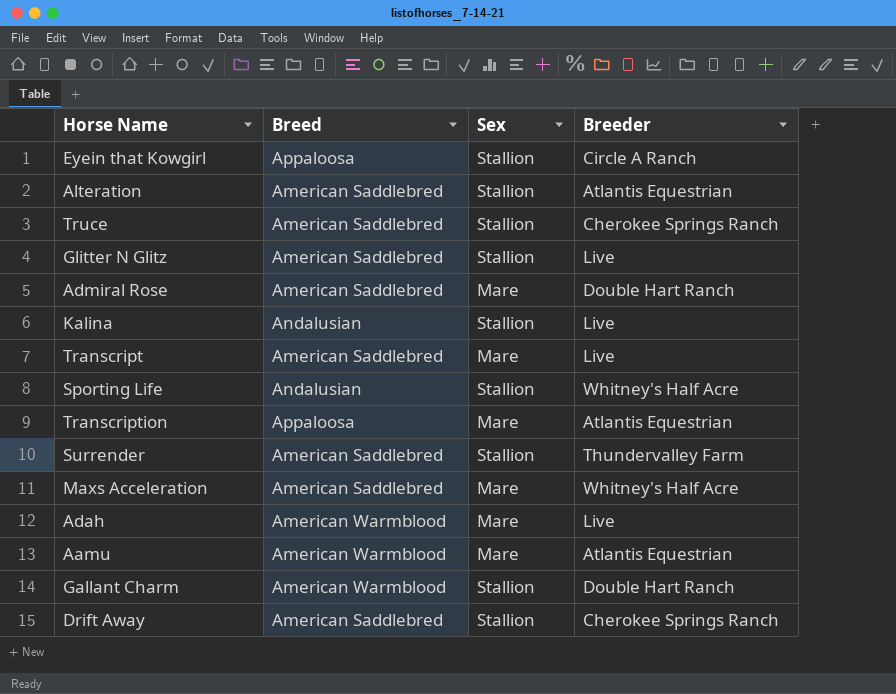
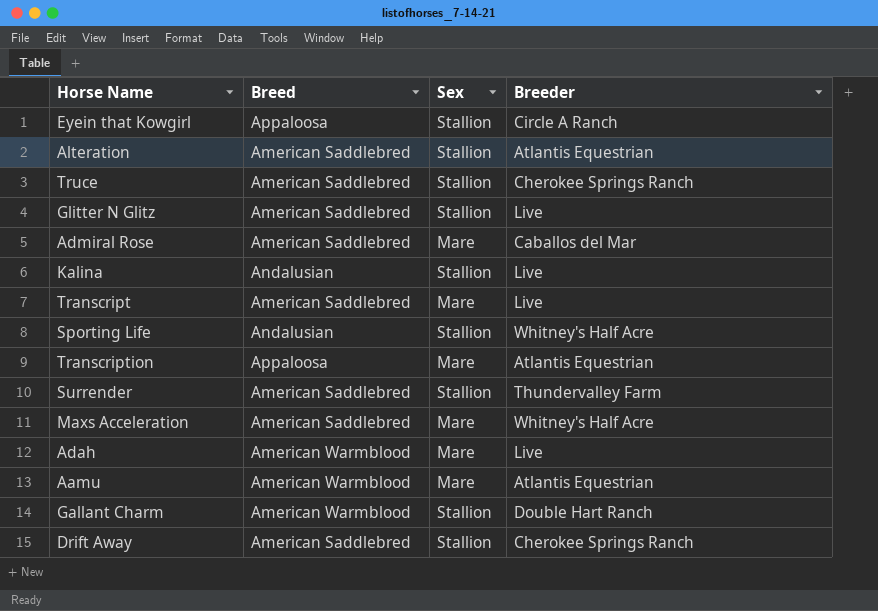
Admiral Rose | Breeder: Double Hart Ranch -> Caballos del Mar

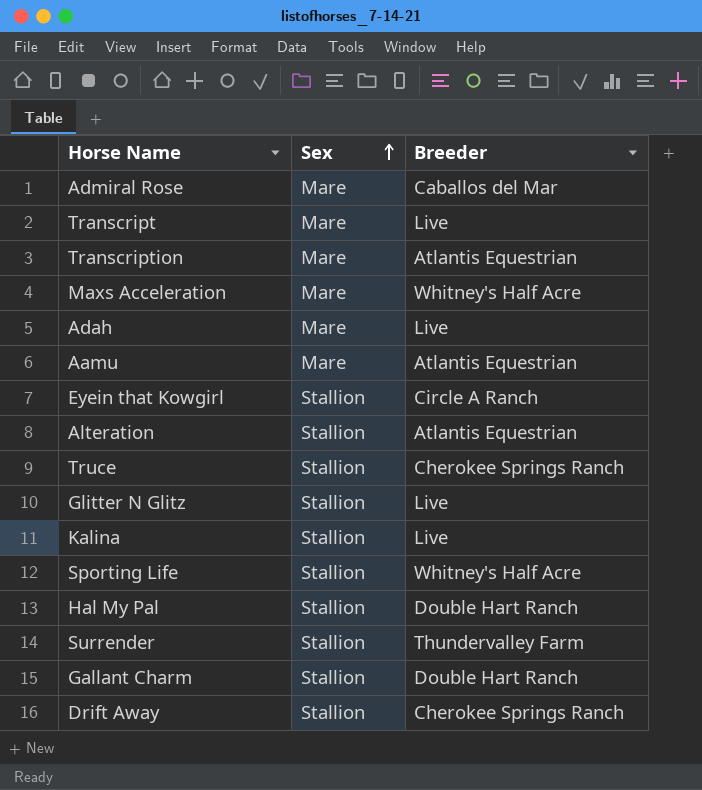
row order: none -> Sex ascending
column Breed | position: 2 -> none
row Hal My Pal: none -> Stallion | Double Hart Ranch

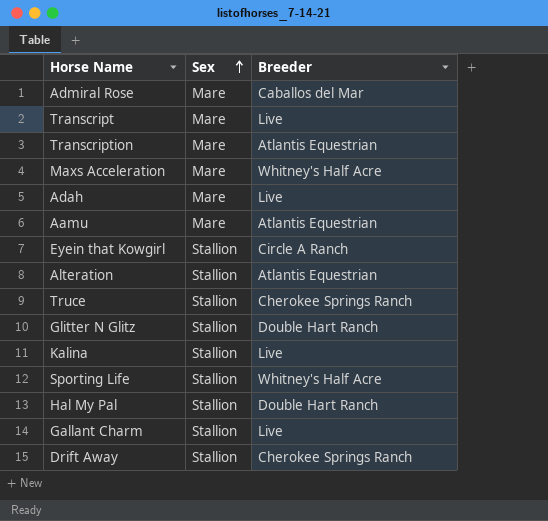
row Surrender: Stallion | Thundervalley Farm -> none
Glitter N Glitz | Breeder: Live -> Double Hart Ranch
Gallant Charm | Breeder: Double Hart Ranch -> Live

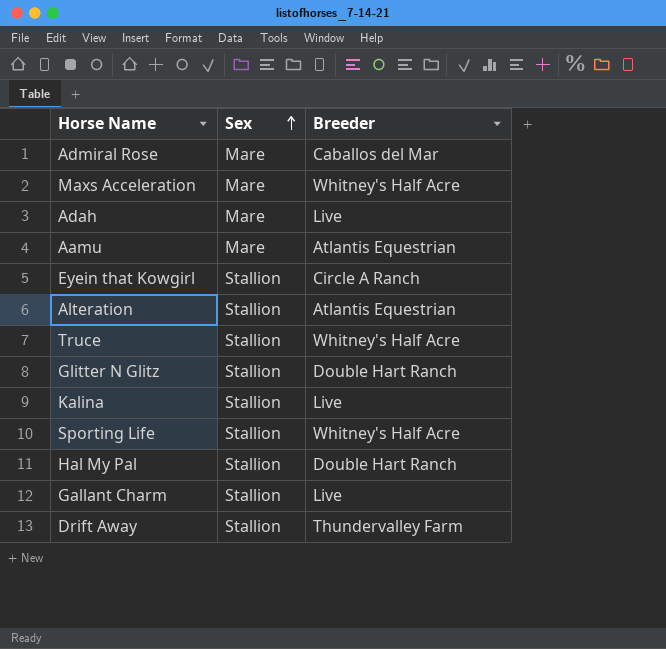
row Transcript: Mare | Live -> none
row Transcription: Mare | Atlantis Equestrian -> none
Truce | Breeder: Cherokee Springs Ranch -> Whitney's Half Acre
Drift Away | Breeder: Cherokee Springs Ranch -> Thundervalley Farm

